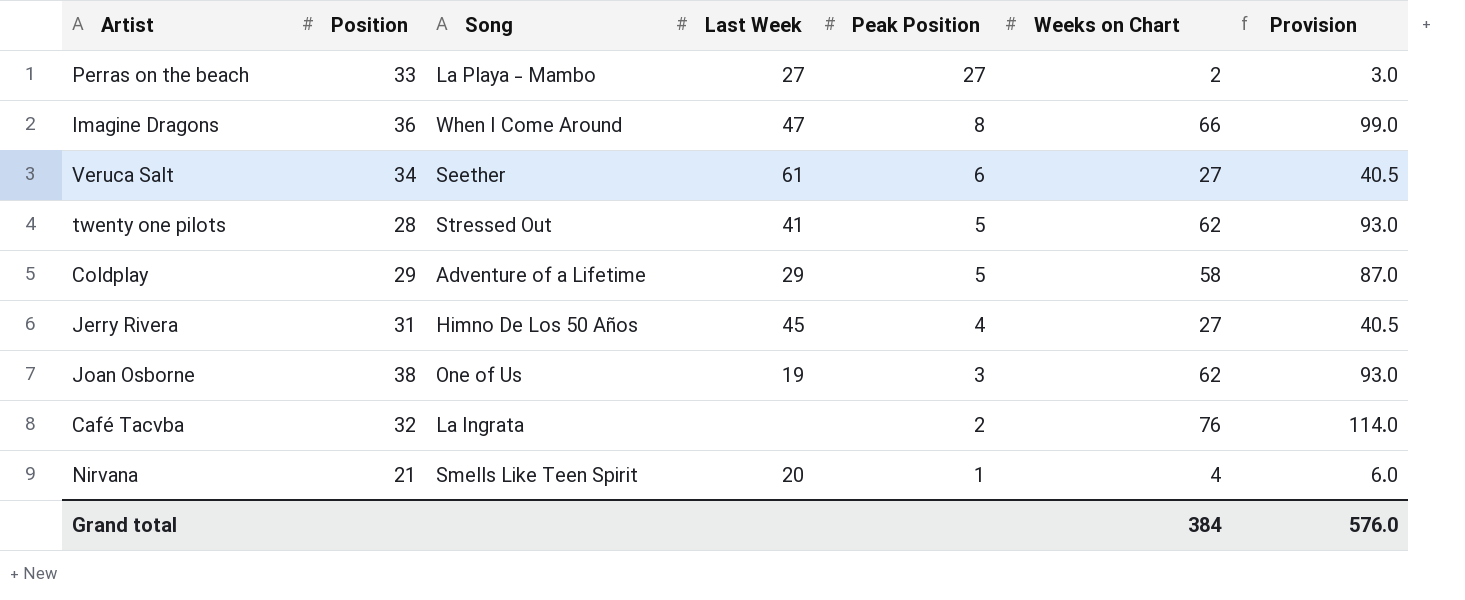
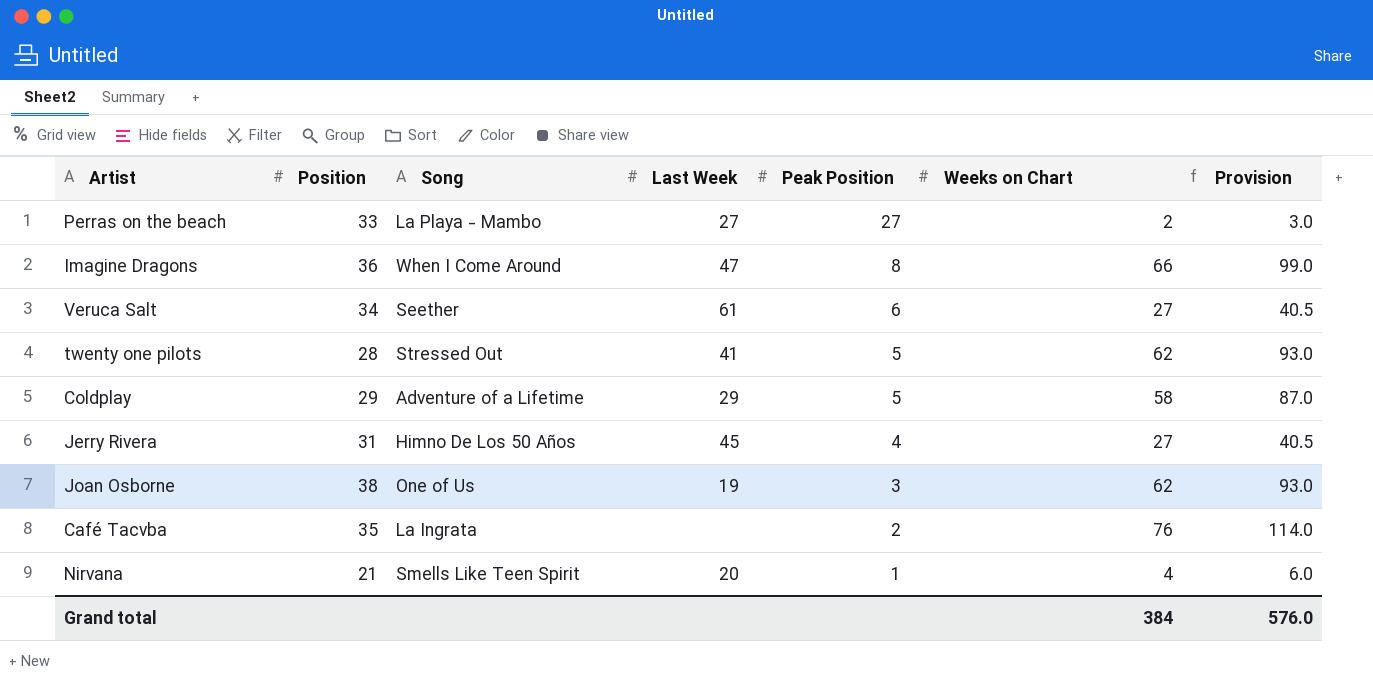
Café Tacvba | Position: 32 -> 35

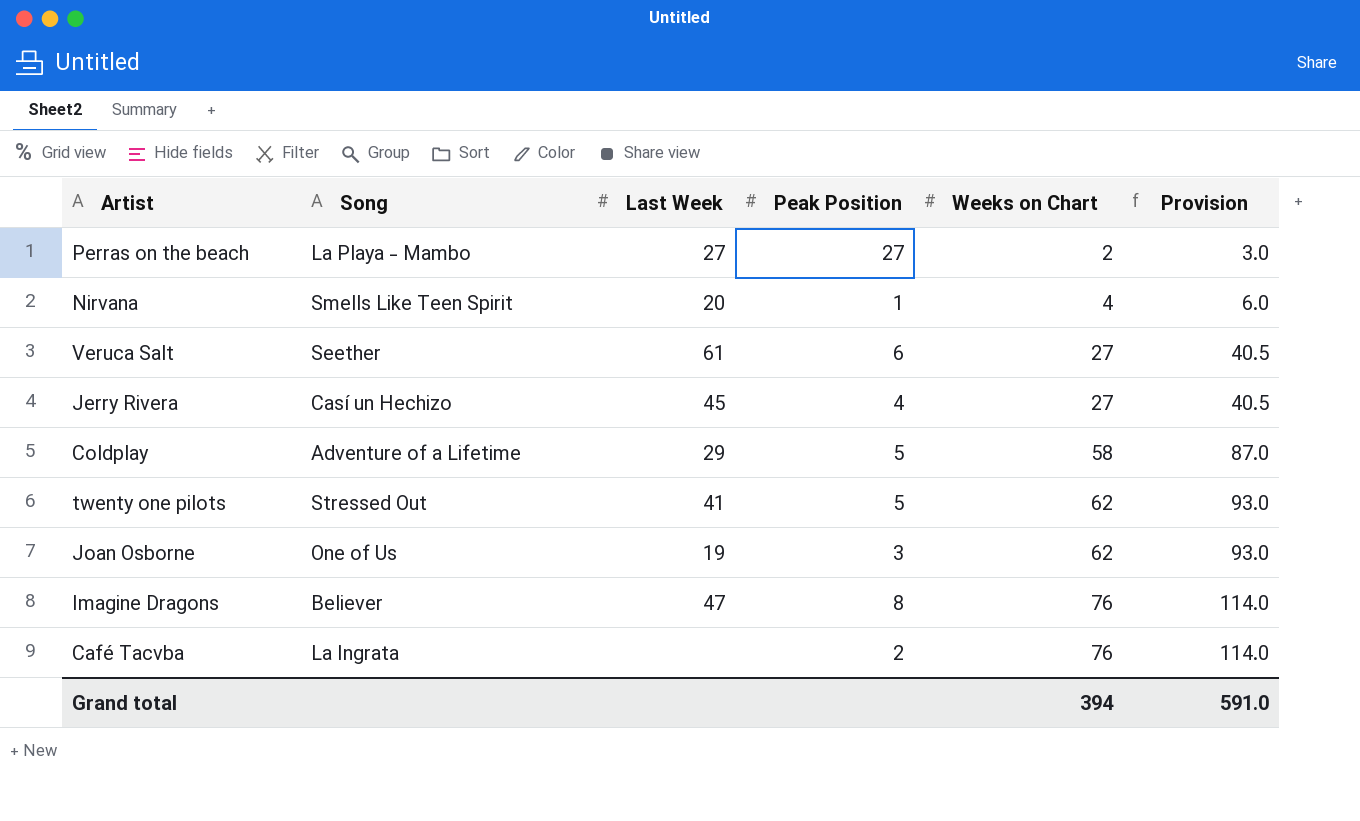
row order: Peak Position descending -> Weeks on Chart ascending
column Position | position: 2 -> none
Jerry Rivera | Song: Himno De Los 50 Años -> Casí un Hechizo
Imagine Dragons | Song: When I Come Around -> Believer
Imagine Dragons | Weeks on Chart: 66 -> 76
Imagine Dragons | Provision: 99.0 -> 114.0
Grand total | Weeks on Chart: 384 -> 394
Grand total | Provision: 576.0 -> 591.0

